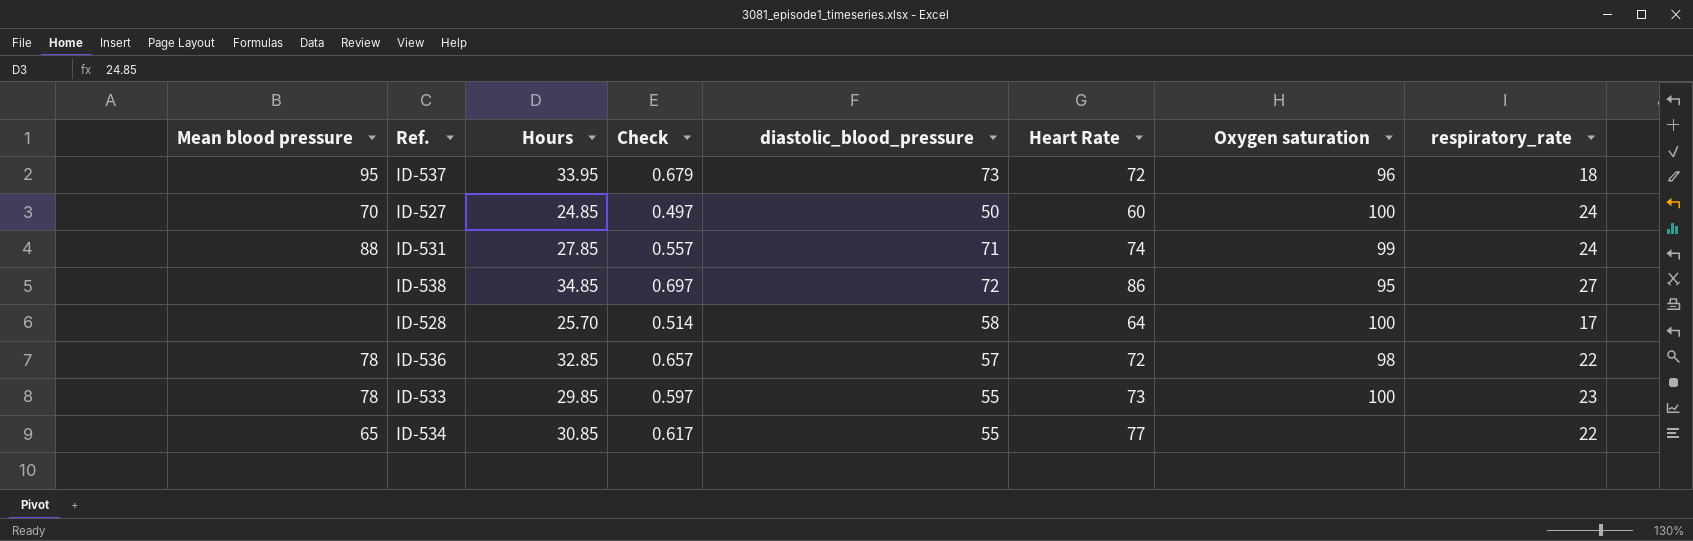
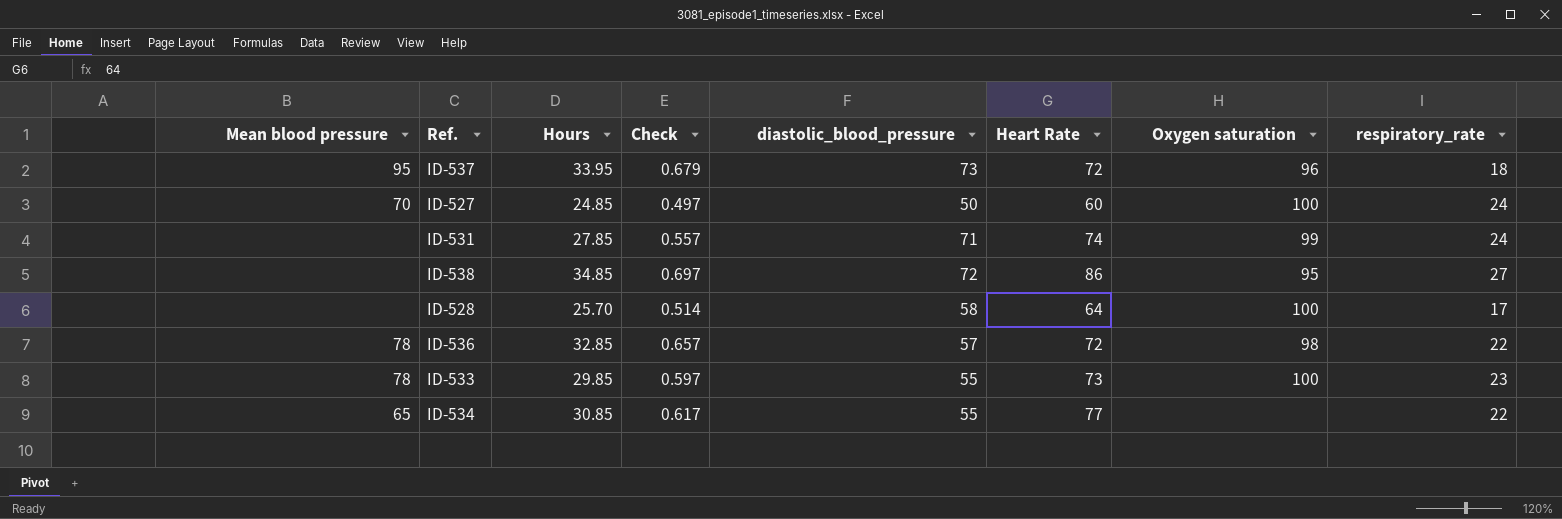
ID-531 | Mean blood pressure: 88 -> none

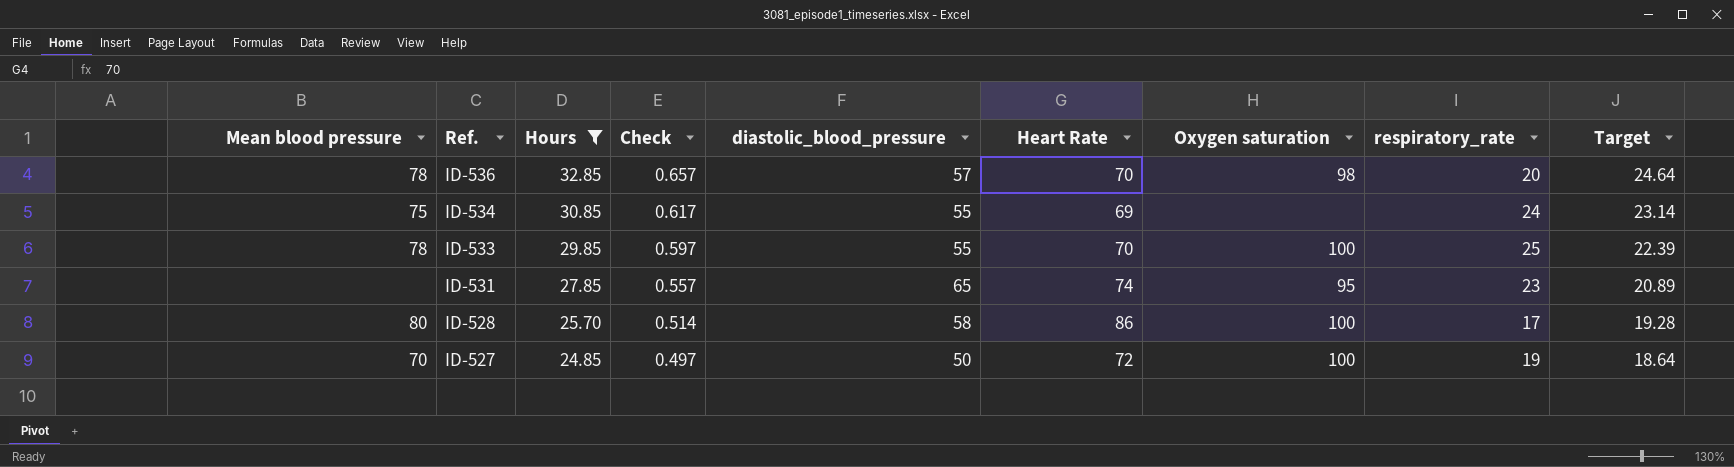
filter: none -> Hours <= 32.85
row order: none -> Ref. descending
column Target | formula: none -> [Hours] * 0.75
ID-536 | Heart Rate: 72 -> 70
ID-536 | respiratory_rate: 22 -> 20
ID-534 | Mean blood pressure: 65 -> 75
ID-534 | Heart Rate: 77 -> 69
ID-534 | respiratory_rate: 22 -> 24
ID-533 | Heart Rate: 73 -> 70
ID-533 | respiratory_rate: 23 -> 25
ID-531 | diastolic_blood_pressure: 71 -> 65
ID-531 | Oxygen saturation: 99 -> 95
ID-531 | respiratory_rate: 24 -> 23
ID-528 | Mean blood pressure: none -> 80
ID-528 | Heart Rate: 64 -> 86
ID-527 | Heart Rate: 60 -> 72
ID-527 | respiratory_rate: 24 -> 19

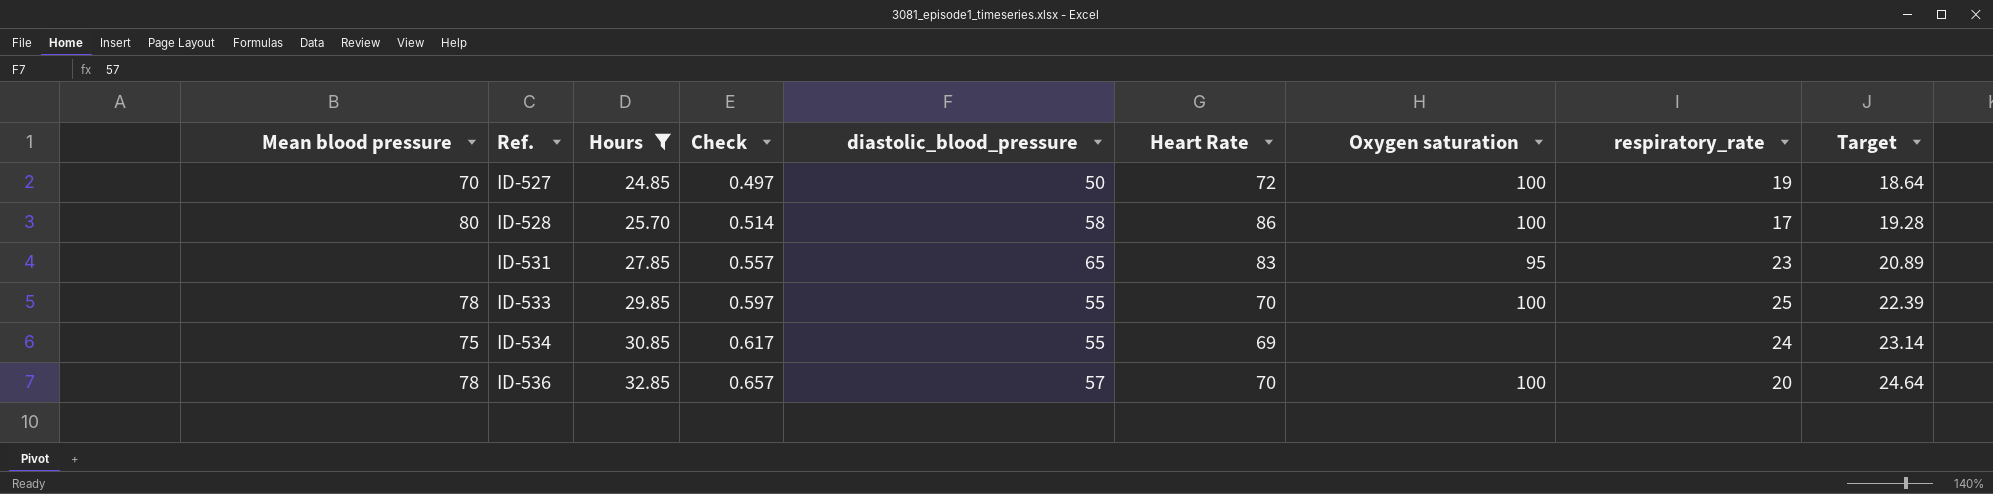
row order: Ref. descending -> Ref. ascending
ID-531 | Heart Rate: 74 -> 83
ID-536 | Oxygen saturation: 98 -> 100

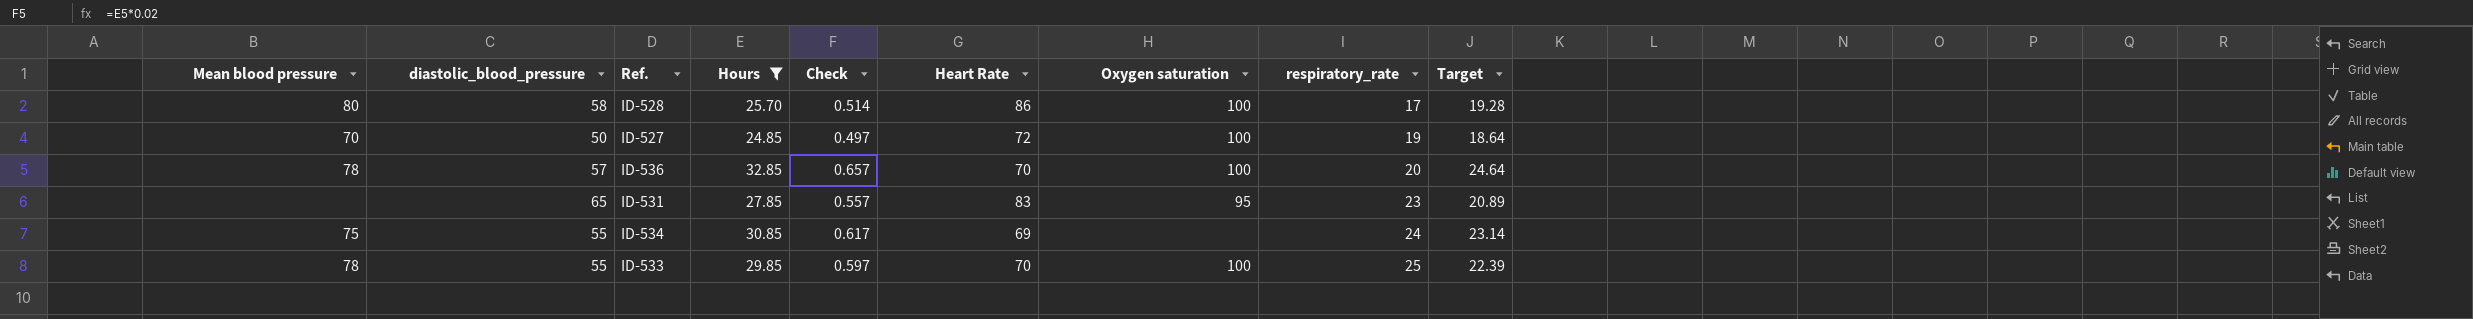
row order: Ref. ascending -> respiratory_rate ascending
column diastolic_blood_pressure | position: 5 -> 2

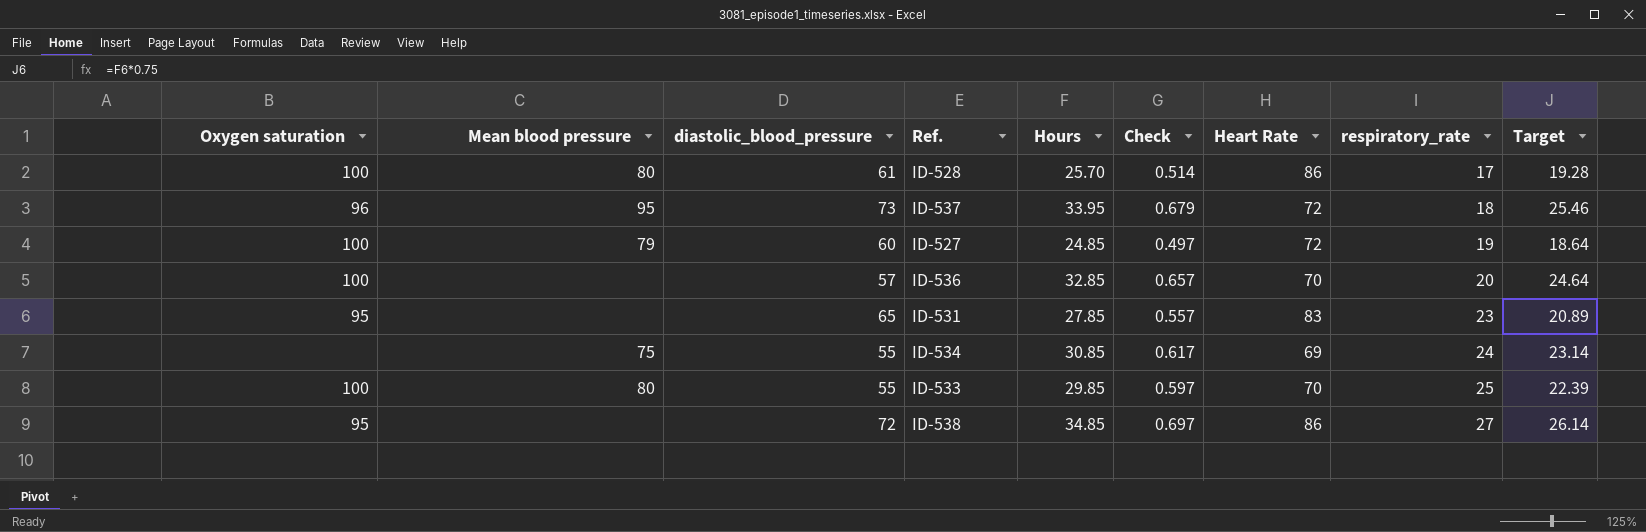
filter: Hours <= 32.85 -> none
column Oxygen saturation | position: 7 -> 1
ID-528 | diastolic_blood_pressure: 58 -> 61
ID-527 | Mean blood pressure: 70 -> 79
ID-527 | diastolic_blood_pressure: 50 -> 60
ID-536 | Mean blood pressure: 78 -> none
ID-533 | Mean blood pressure: 78 -> 80

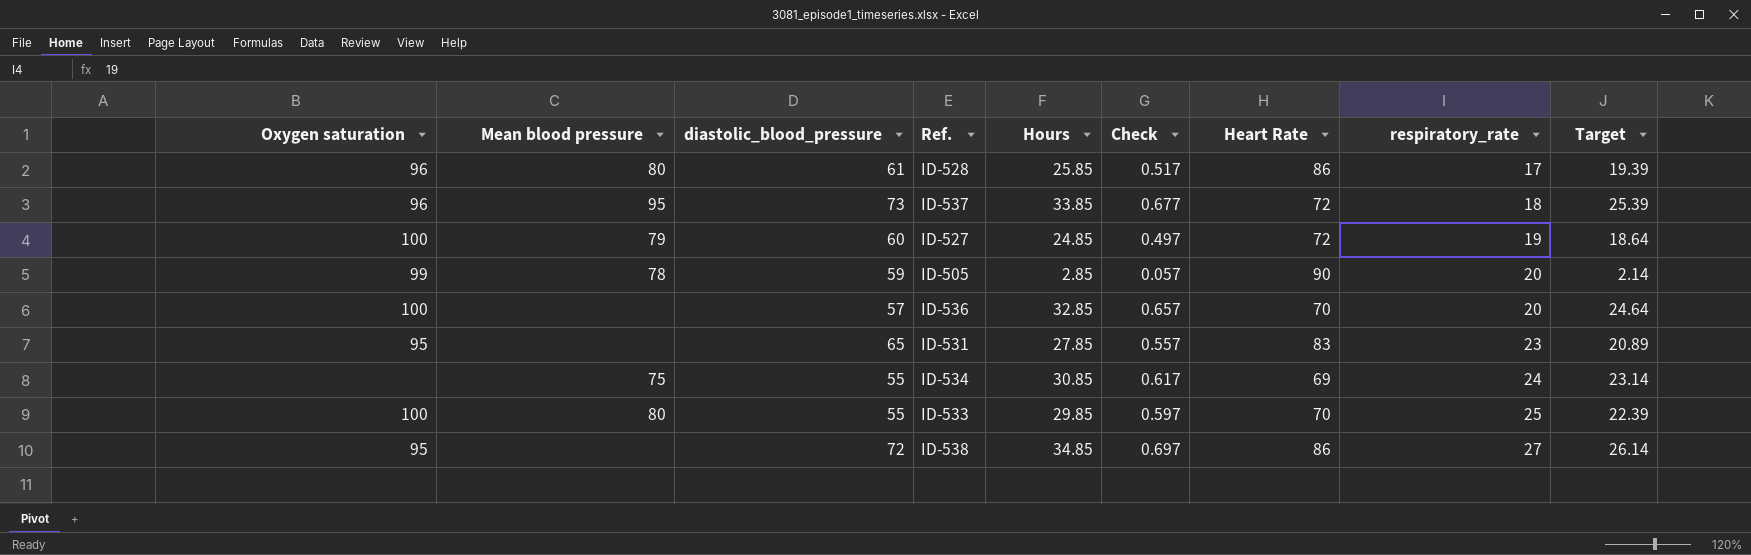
ID-528 | Oxygen saturation: 100 -> 96
ID-528 | Hours: 25.70 -> 25.85
ID-528 | Check: 0.514 -> 0.517
ID-528 | Target: 19.28 -> 19.39
ID-537 | Hours: 33.95 -> 33.85
ID-537 | Check: 0.679 -> 0.677
ID-537 | Target: 25.46 -> 25.39
row ID-505: none -> 99 | 78 | 59 | 2.85 | 0.057 | 90 | 20 | 2.14

